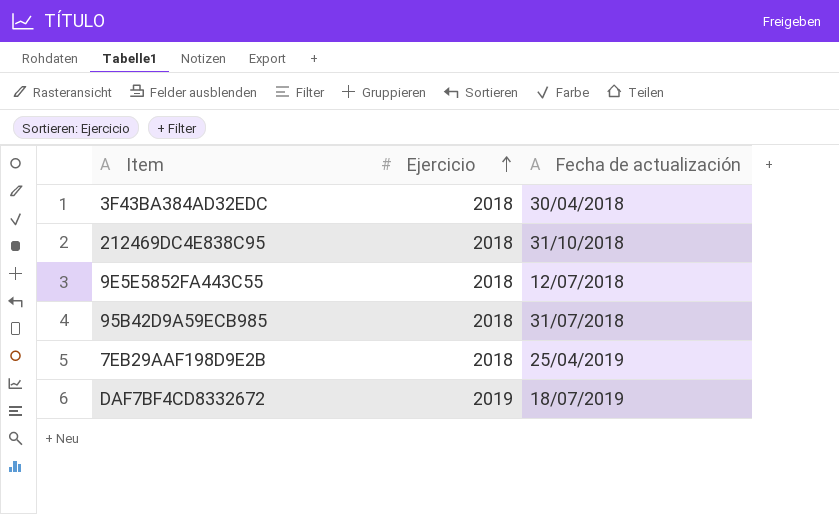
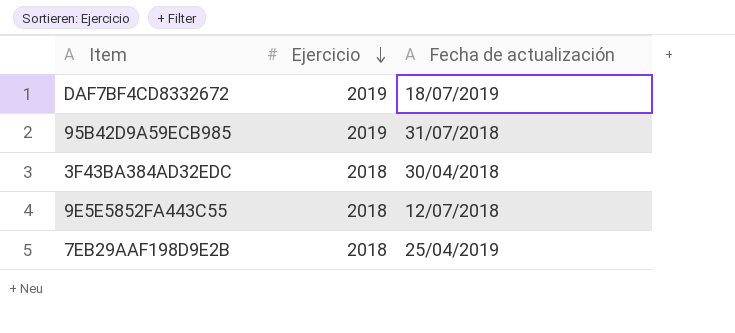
row order: Ejercicio ascending -> Ejercicio descending
row 212469DC4E838C95: 2018 | 31/10/2018 -> none
95B42D9A59ECB985 | Ejercicio: 2018 -> 2019

